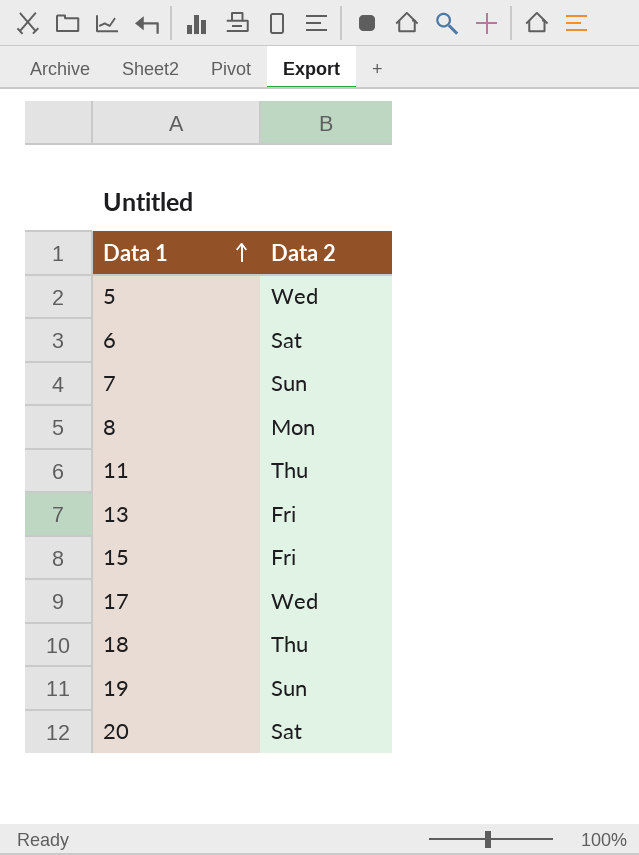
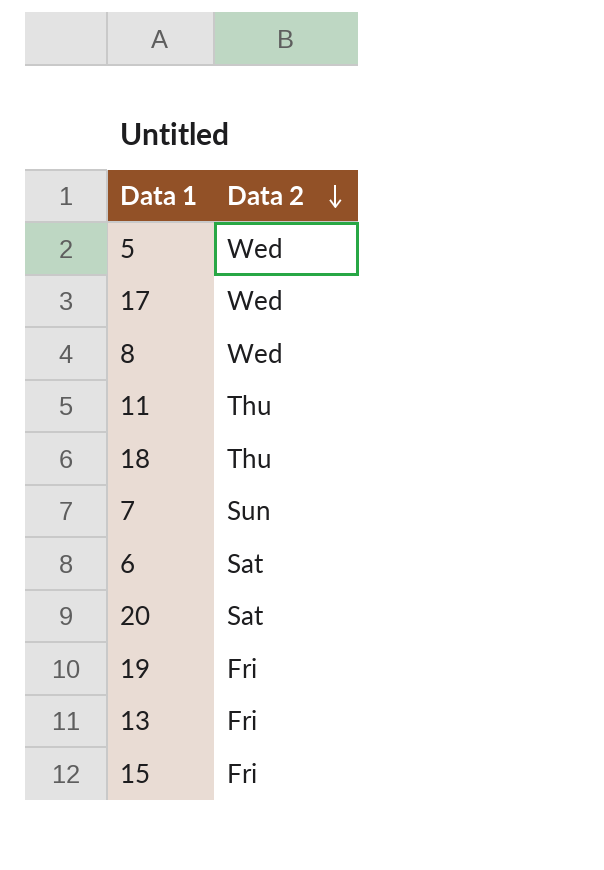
row order: Data 1 ascending -> Data 2 descending
8 | Data 2: Mon -> Wed
19 | Data 2: Sun -> Fri

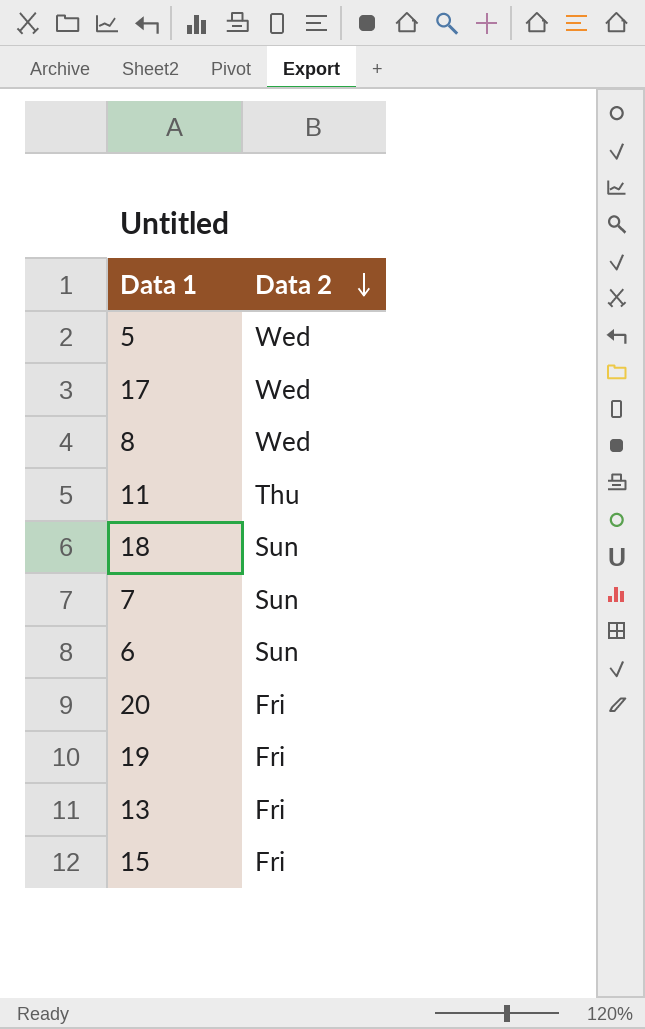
18 | Data 2: Thu -> Sun
6 | Data 2: Sat -> Sun
20 | Data 2: Sat -> Fri

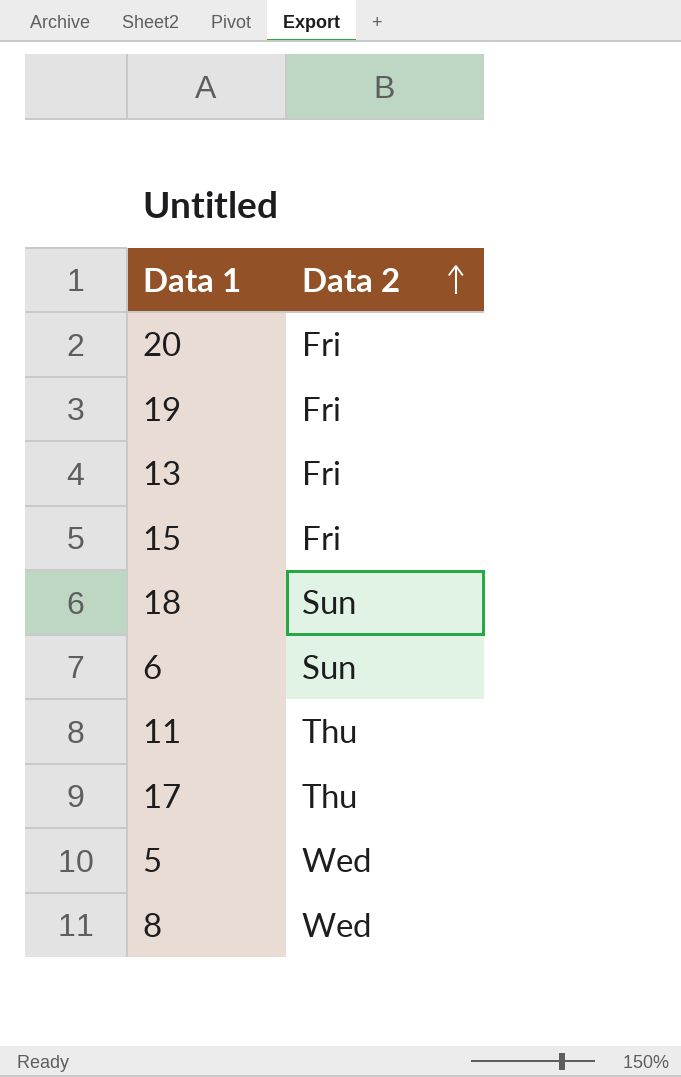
row order: Data 2 descending -> Data 2 ascending
row 7: Sun -> none
17 | Data 2: Wed -> Thu

